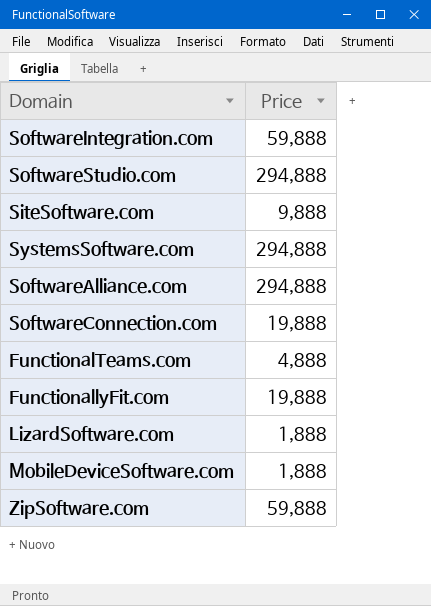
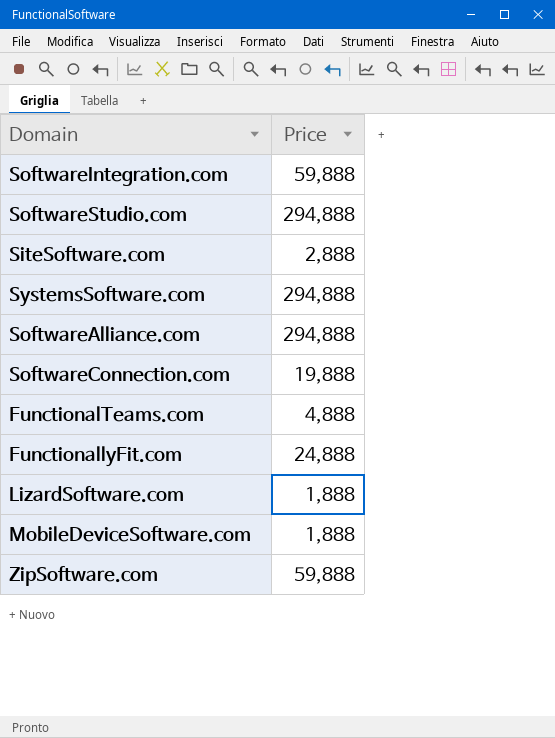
SiteSoftware.com | Price: 9,888 -> 2,888
FunctionallyFit.com | Price: 19,888 -> 24,888

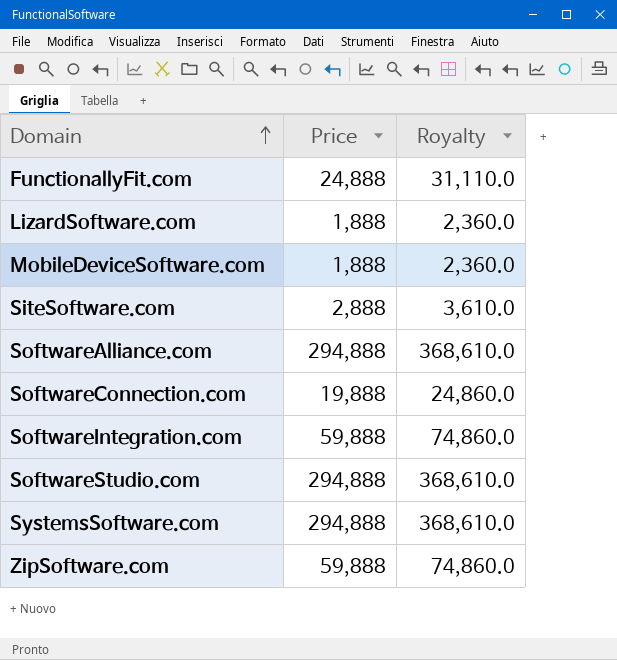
row order: none -> Domain ascending
column Royalty | formula: none -> [Price] * 1.25
row FunctionalTeams.com: 4,888 -> none

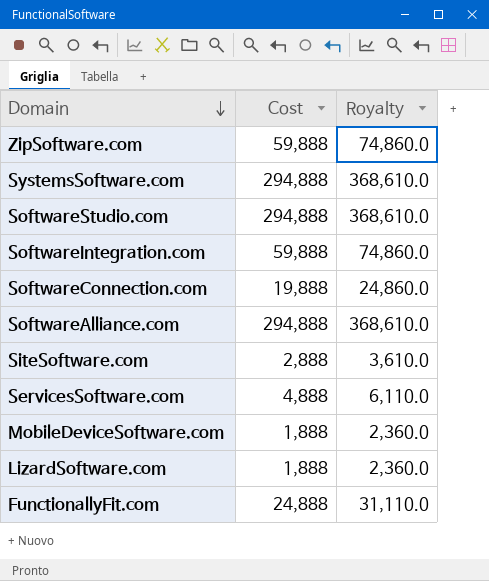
row order: Domain ascending -> Domain descending
column name: Price -> Cost
row ServicesSoftware.com: none -> 4,888 | 6,110.0

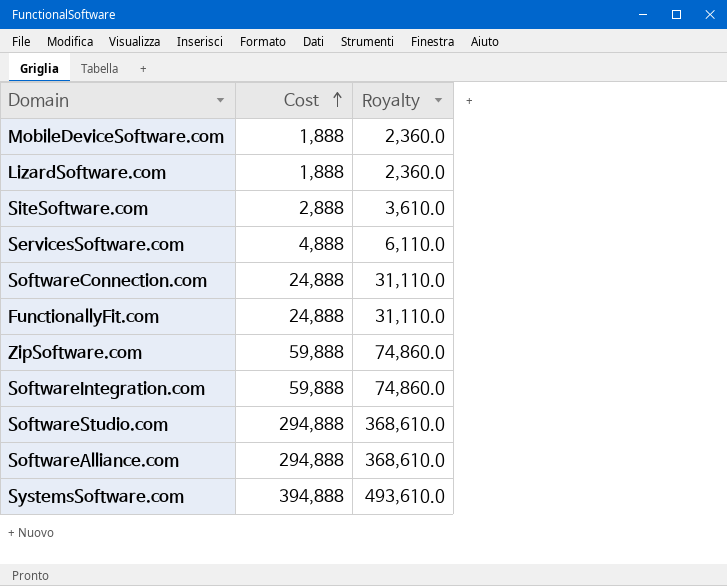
row order: Domain descending -> Cost ascending
SoftwareConnection.com | Cost: 19,888 -> 24,888
SoftwareConnection.com | Royalty: 24,860.0 -> 31,110.0
SystemsSoftware.com | Cost: 294,888 -> 394,888
SystemsSoftware.com | Royalty: 368,610.0 -> 493,610.0

